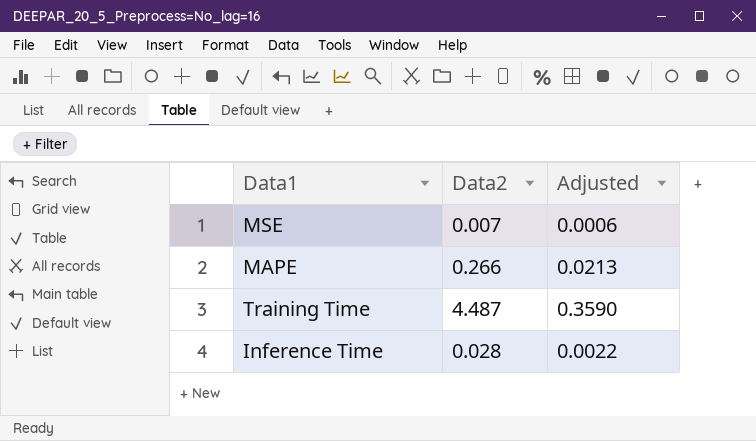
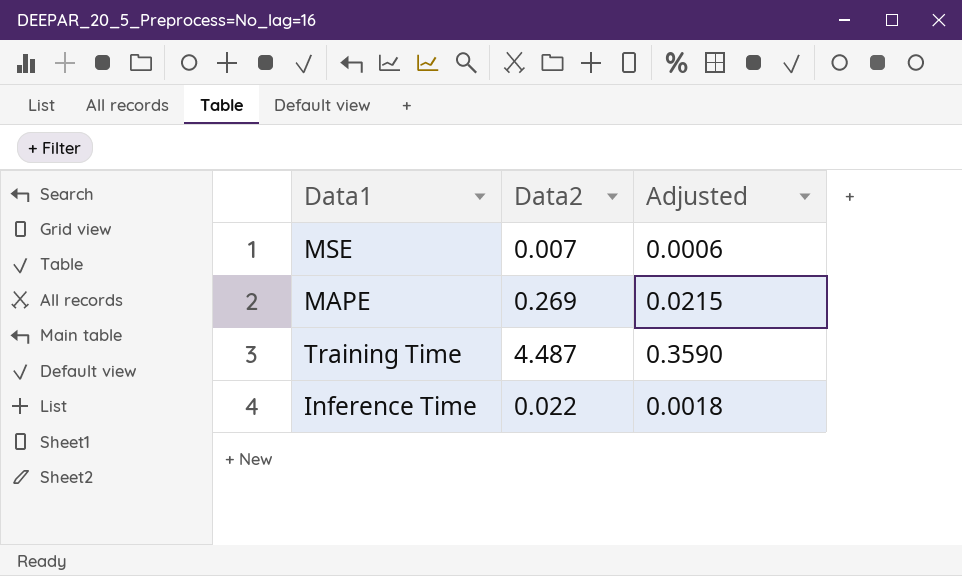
MAPE | Data2: 0.266 -> 0.269
MAPE | Adjusted: 0.0213 -> 0.0215
Inference Time | Data2: 0.028 -> 0.022
Inference Time | Adjusted: 0.0022 -> 0.0018

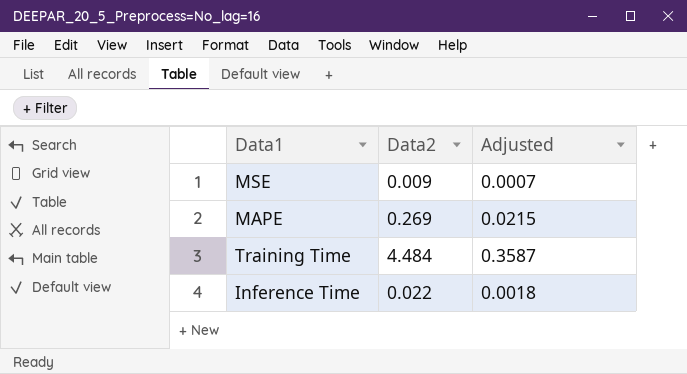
MSE | Data2: 0.007 -> 0.009
MSE | Adjusted: 0.0006 -> 0.0007
Training Time | Data2: 4.487 -> 4.484
Training Time | Adjusted: 0.3590 -> 0.3587

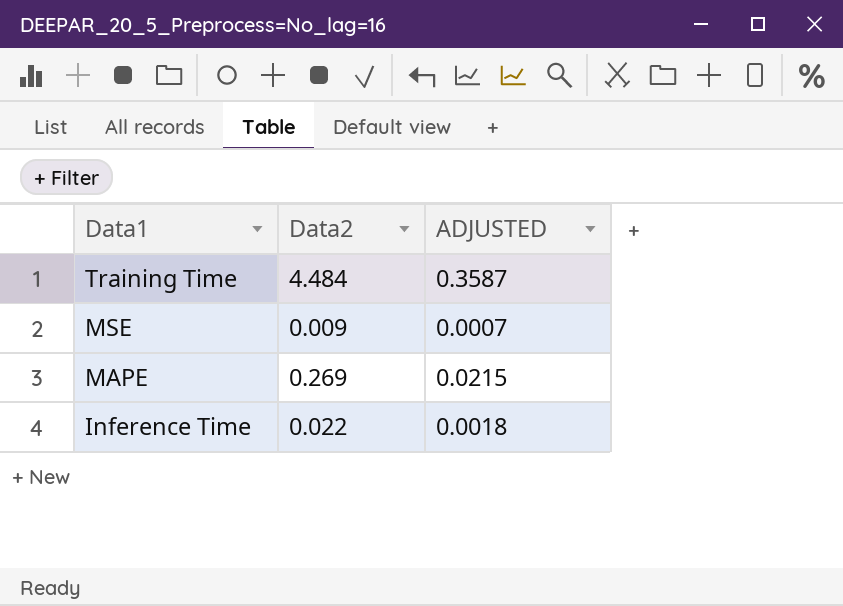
row order: none -> Data1 descending
column name: Adjusted -> ADJUSTED

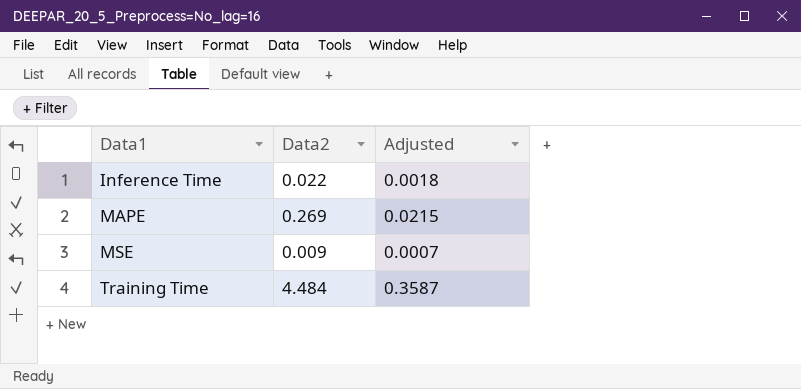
row order: Data1 descending -> Data1 ascending
column name: ADJUSTED -> Adjusted

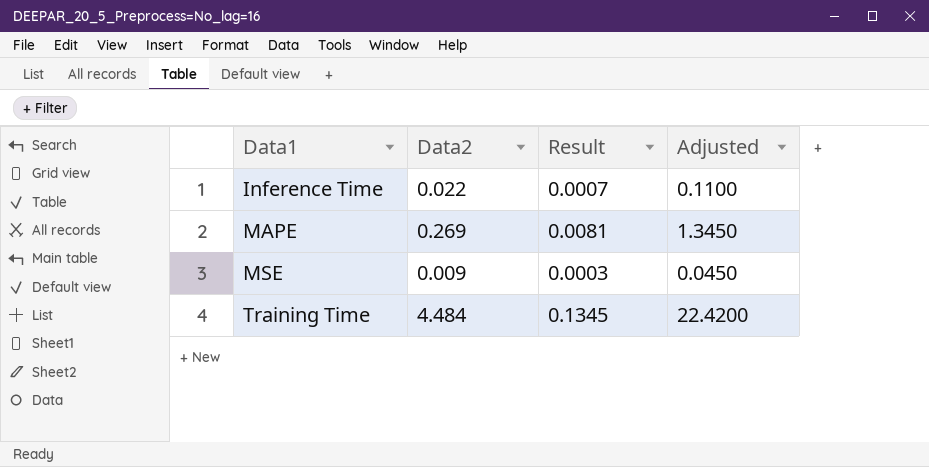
column Result | formula: none -> [Data2] * 0.03
column Adjusted | formula: [Data2] * 0.08 -> [Data2] * 5

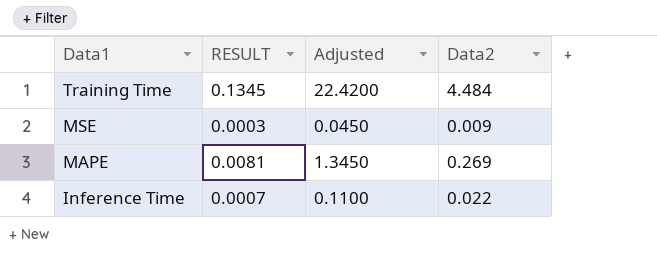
row order: Data1 ascending -> Data1 descending
column name: Result -> RESULT
column Data2 | position: 2 -> 4

